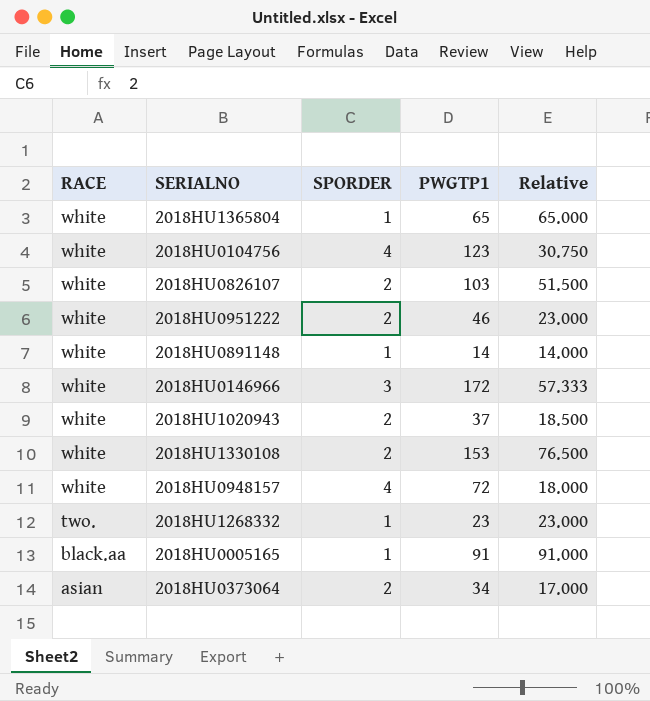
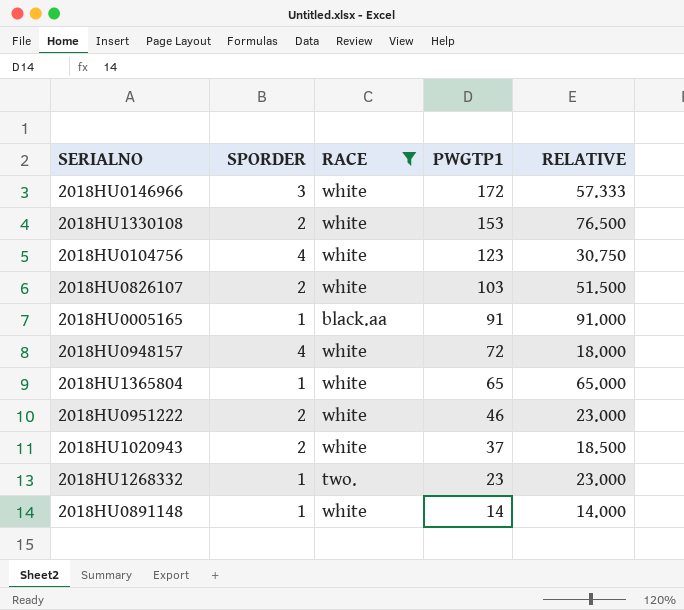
filter: none -> RACE != asian
row order: RACE descending -> PWGTP1 descending
column RACE | position: 1 -> 3
column name: Relative -> RELATIVE

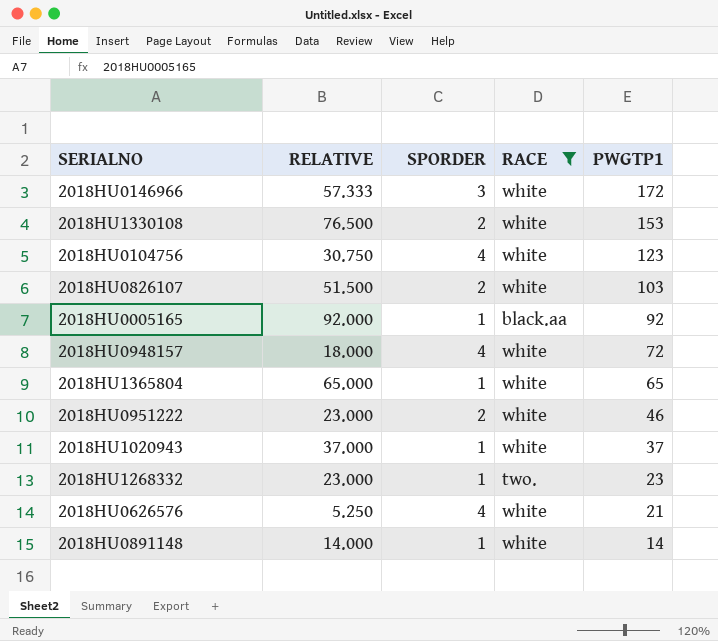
column RELATIVE | position: 5 -> 2
2018HU0005165 | RELATIVE: 91.000 -> 92.000
2018HU0005165 | PWGTP1: 91 -> 92
2018HU1020943 | RELATIVE: 18.500 -> 37.000
2018HU1020943 | SPORDER: 2 -> 1
row 2018HU0626576: none -> 5.250 | 4 | white | 21

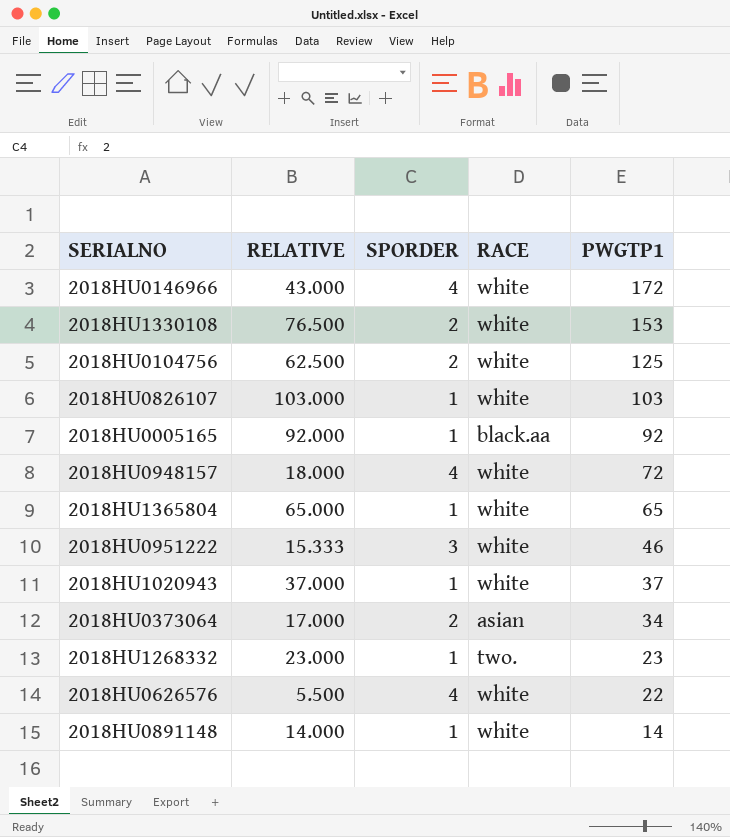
filter: RACE != asian -> none
2018HU0146966 | RELATIVE: 57.333 -> 43.000
2018HU0146966 | SPORDER: 3 -> 4
2018HU0104756 | RELATIVE: 30.750 -> 62.500
2018HU0104756 | SPORDER: 4 -> 2
2018HU0104756 | PWGTP1: 123 -> 125
2018HU0826107 | RELATIVE: 51.500 -> 103.000
2018HU0826107 | SPORDER: 2 -> 1
2018HU0951222 | RELATIVE: 23.000 -> 15.333
2018HU0951222 | SPORDER: 2 -> 3
2018HU0626576 | RELATIVE: 5.250 -> 5.500
2018HU0626576 | PWGTP1: 21 -> 22

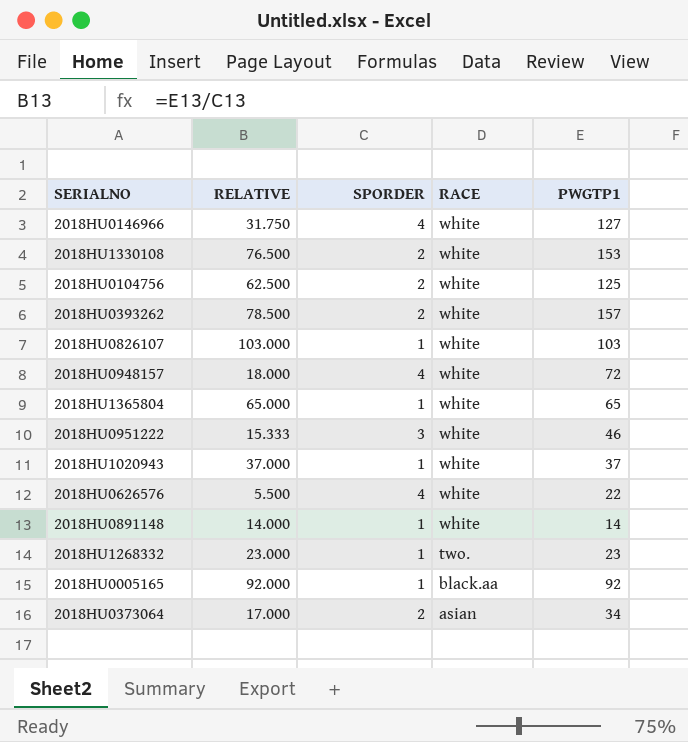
row order: PWGTP1 descending -> RACE descending
2018HU0146966 | RELATIVE: 43.000 -> 31.750
2018HU0146966 | PWGTP1: 172 -> 127
row 2018HU0393262: none -> 78.500 | 2 | white | 157

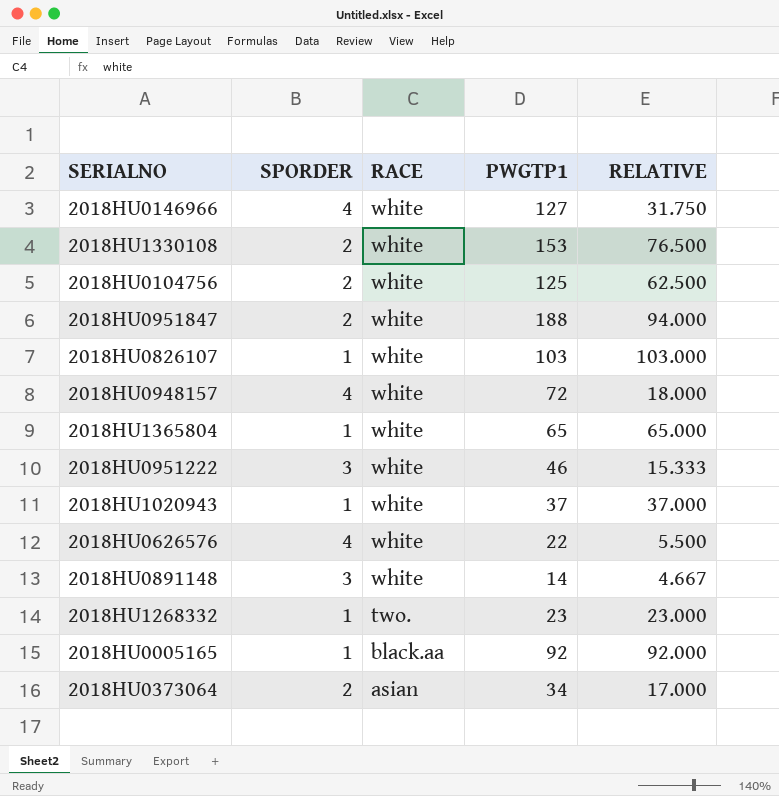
column RELATIVE | position: 2 -> 5
row 2018HU0393262: 78.500 | 2 | white | 157 -> none
row 2018HU0951847: none -> 2 | white | 188 | 94.000
2018HU0891148 | SPORDER: 1 -> 3
2018HU0891148 | RELATIVE: 14.000 -> 4.667

